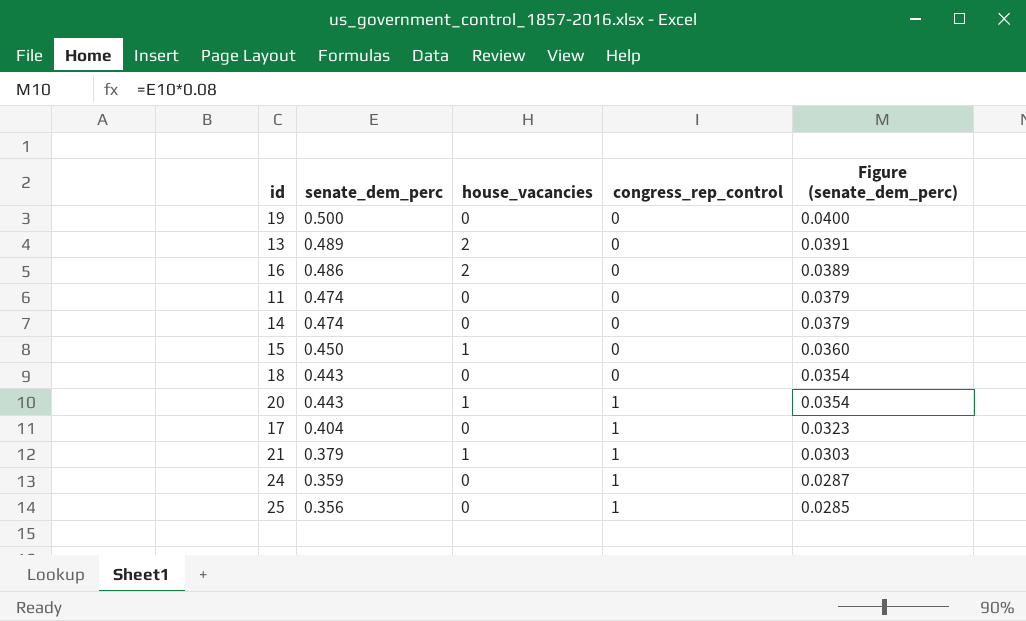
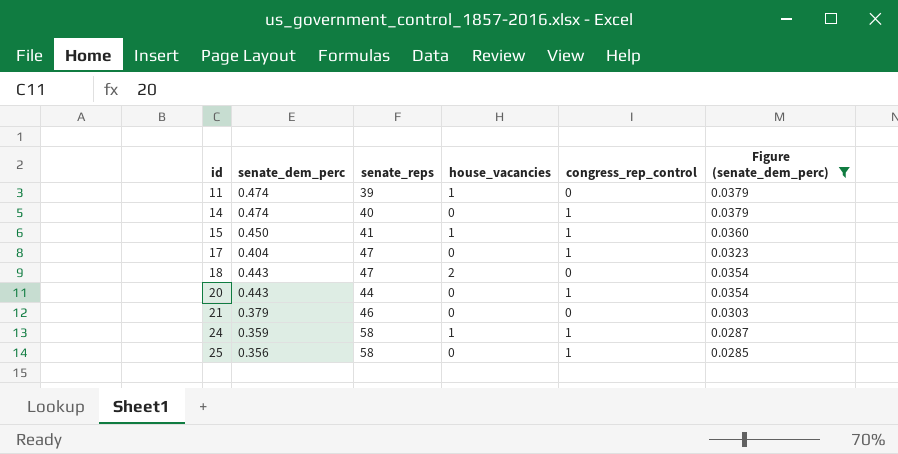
filter: none -> Figure (senate_dem_perc) <= 0.0379
row order: senate_dem_perc descending -> id ascending
column senate_reps | position: none -> 3
11 | house_vacancies: 0 -> 1
14 | congress_rep_control: 0 -> 1
15 | congress_rep_control: 0 -> 1
18 | house_vacancies: 0 -> 2
20 | house_vacancies: 1 -> 0
21 | house_vacancies: 1 -> 0
21 | congress_rep_control: 1 -> 0
24 | house_vacancies: 0 -> 1

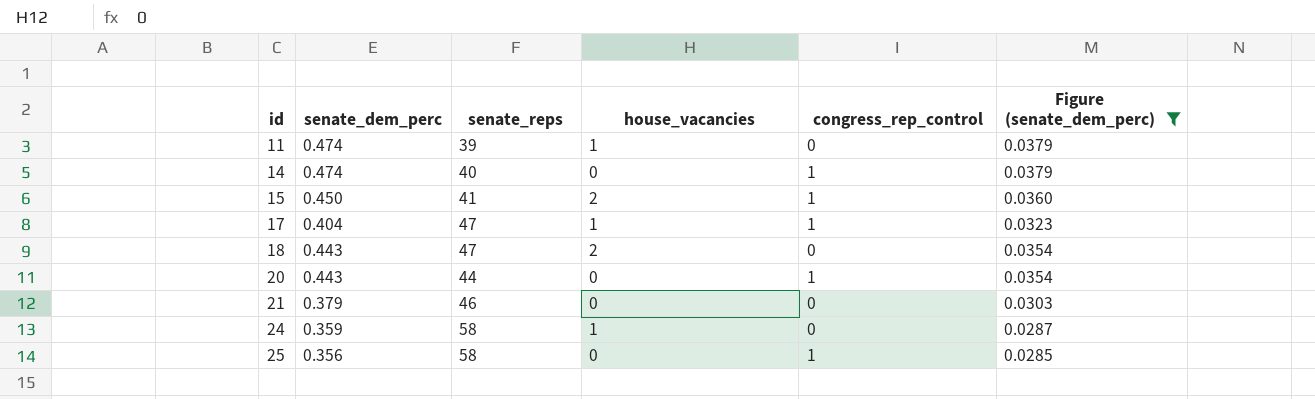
15 | house_vacancies: 1 -> 2
17 | house_vacancies: 0 -> 1
24 | congress_rep_control: 1 -> 0

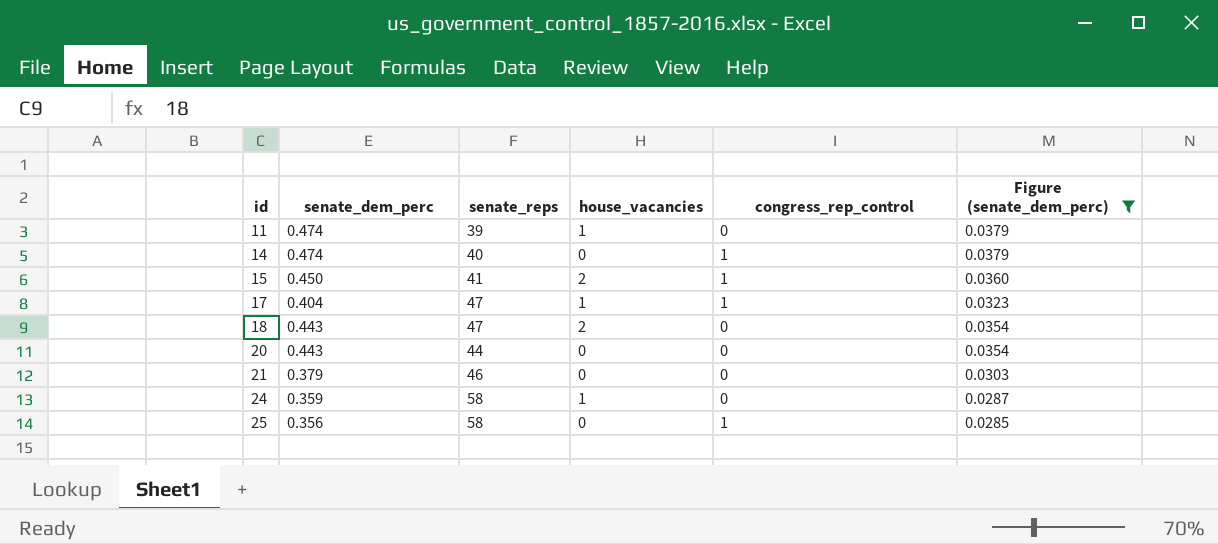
20 | congress_rep_control: 1 -> 0

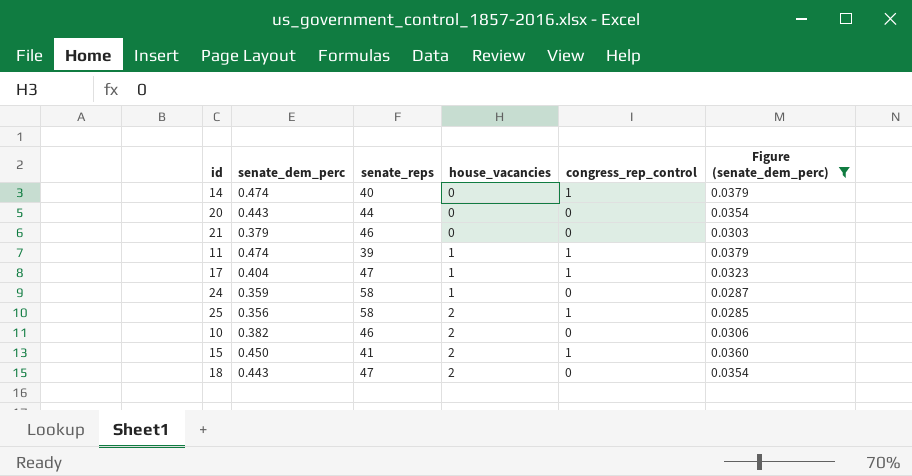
row order: id ascending -> house_vacancies ascending
11 | congress_rep_control: 0 -> 1
25 | house_vacancies: 0 -> 2
row 10: none -> 0.382 | 46 | 2 | 0 | 0.0306

